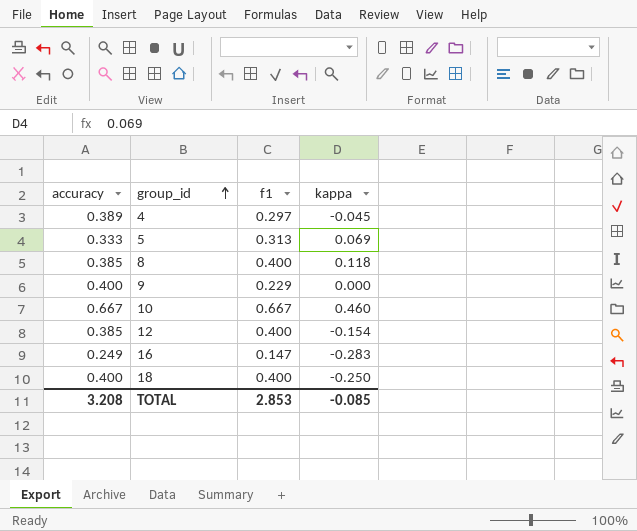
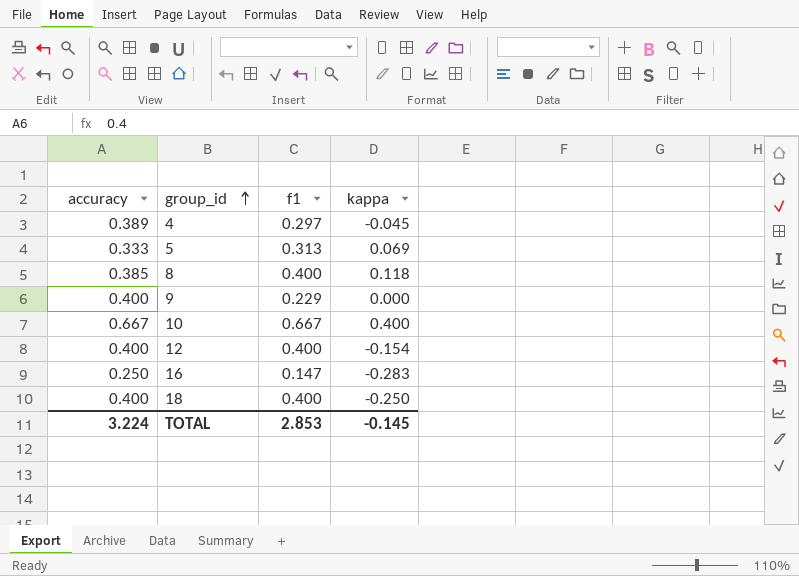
10 | kappa: 0.460 -> 0.400
12 | accuracy: 0.385 -> 0.400
16 | accuracy: 0.249 -> 0.250
TOTAL | accuracy: 3.208 -> 3.224
TOTAL | kappa: -0.085 -> -0.145

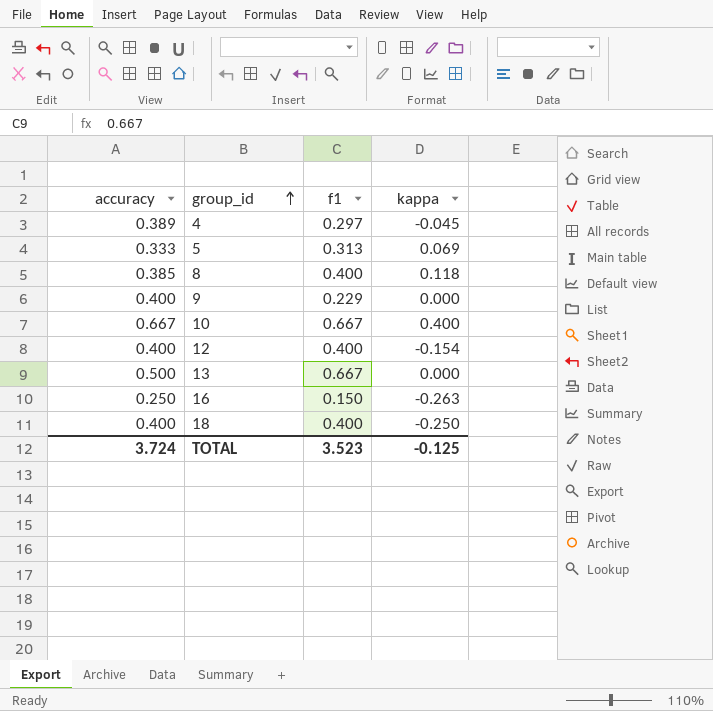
row 13: none -> 0.500 | 0.667 | 0.000
16 | f1: 0.147 -> 0.150
16 | kappa: -0.283 -> -0.263
TOTAL | accuracy: 3.224 -> 3.724
TOTAL | f1: 2.853 -> 3.523
TOTAL | kappa: -0.145 -> -0.125

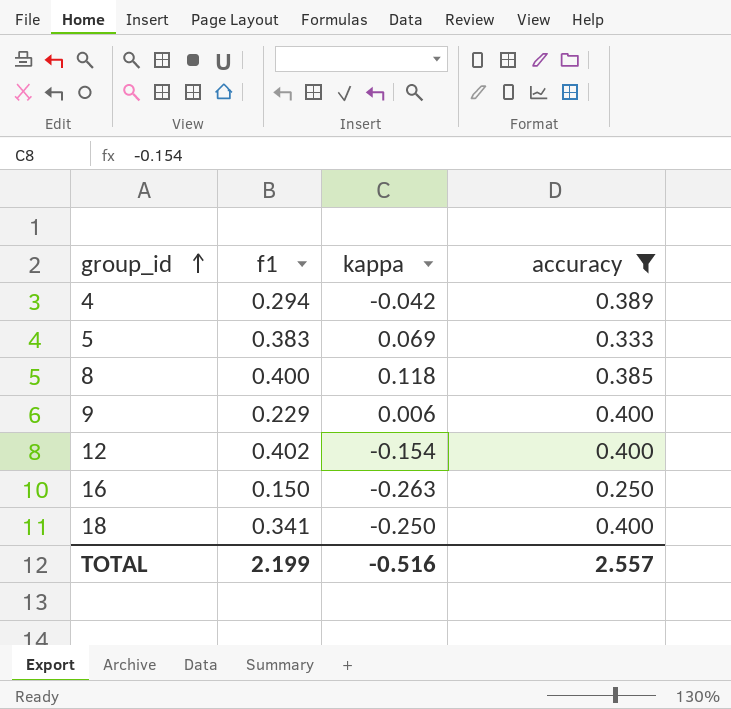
filter: none -> accuracy <= 0.400
column accuracy | position: 1 -> 4
4 | f1: 0.297 -> 0.294
4 | kappa: -0.045 -> -0.042
5 | f1: 0.313 -> 0.383
9 | kappa: 0.000 -> 0.006
12 | f1: 0.400 -> 0.402
18 | f1: 0.400 -> 0.341
TOTAL | f1: 3.523 -> 2.199
TOTAL | kappa: -0.125 -> -0.516
TOTAL | accuracy: 3.724 -> 2.557

